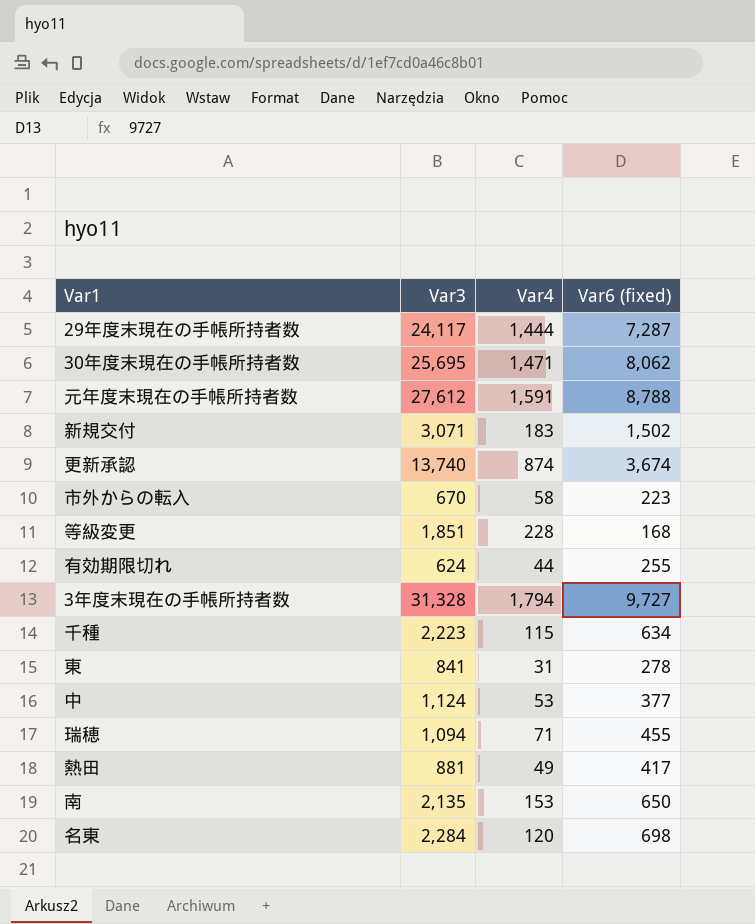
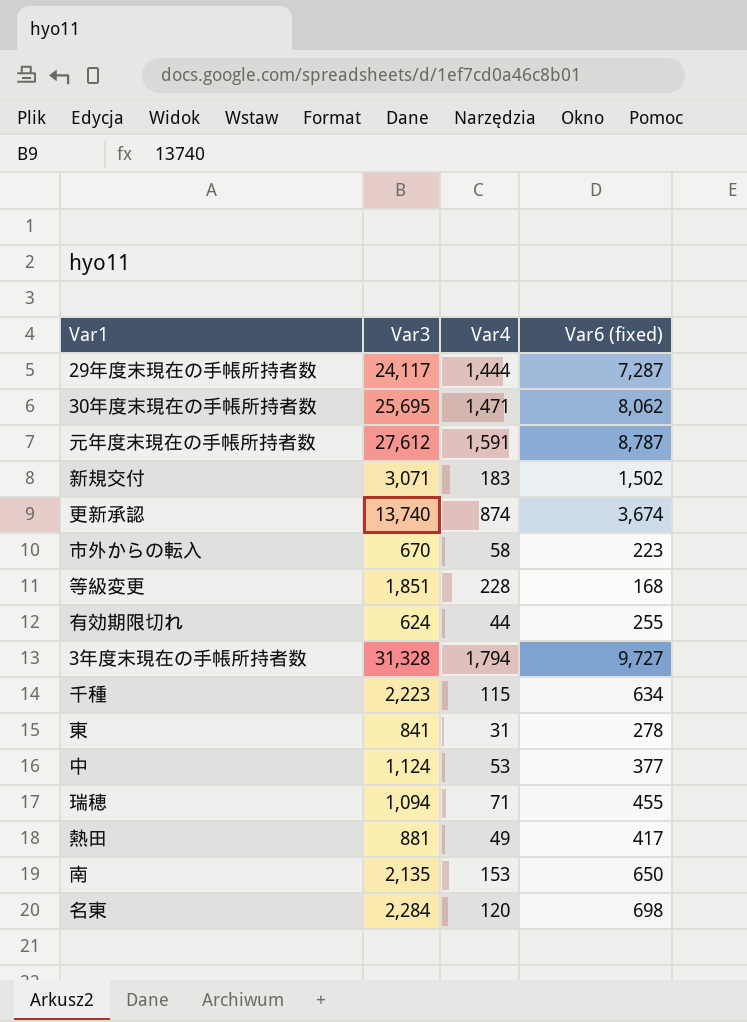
元年度末現在の手帳所持者数 | Var6 (fixed): 8,788 -> 8,787

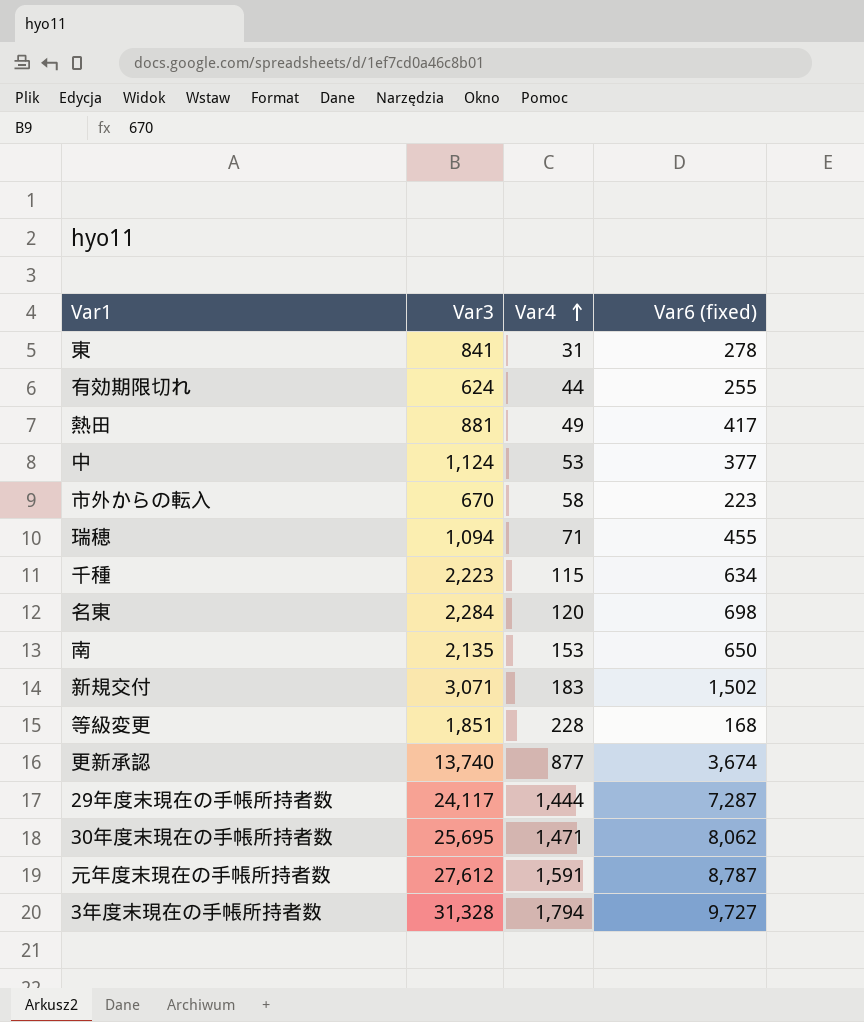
row order: none -> Var4 ascending
更新承認 | Var4: 874 -> 877

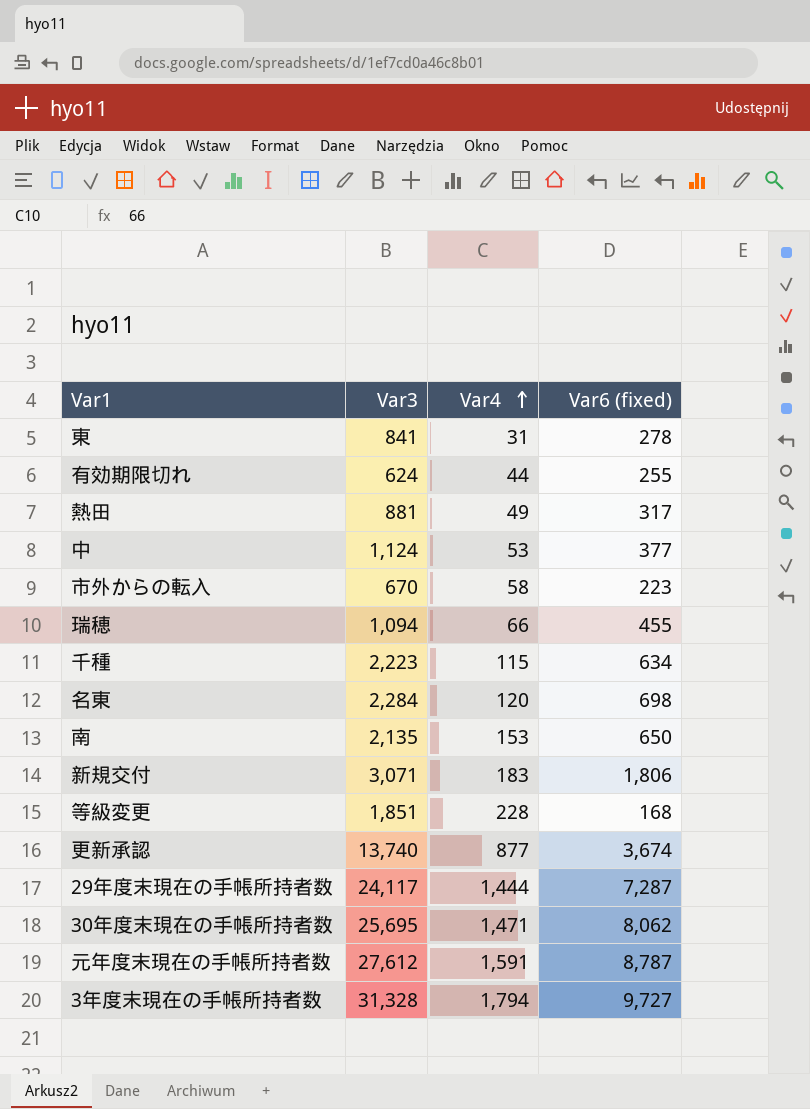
熱田 | Var6 (fixed): 417 -> 317
瑞穂 | Var4: 71 -> 66
新規交付 | Var6 (fixed): 1,502 -> 1,806

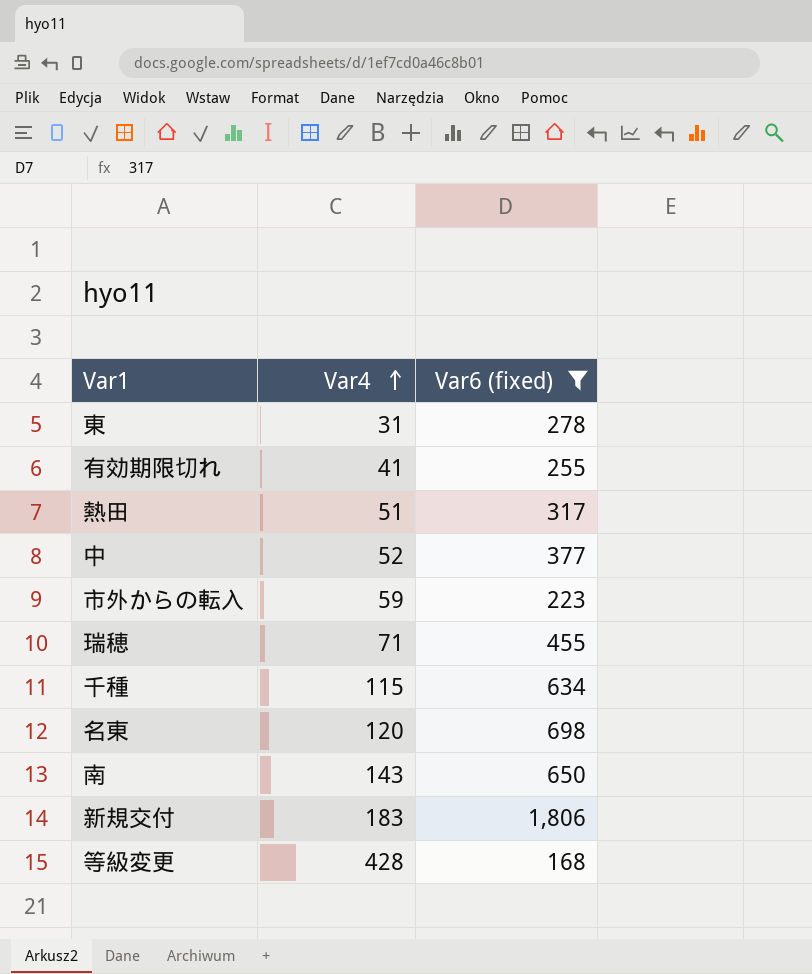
filter: none -> Var6 (fixed) <= 1,806
column Var3 | position: 2 -> none
有効期限切れ | Var4: 44 -> 41
熱田 | Var4: 49 -> 51
中 | Var4: 53 -> 52
市外からの転入 | Var4: 58 -> 59
瑞穂 | Var4: 66 -> 71
南 | Var4: 153 -> 143
等級変更 | Var4: 228 -> 428

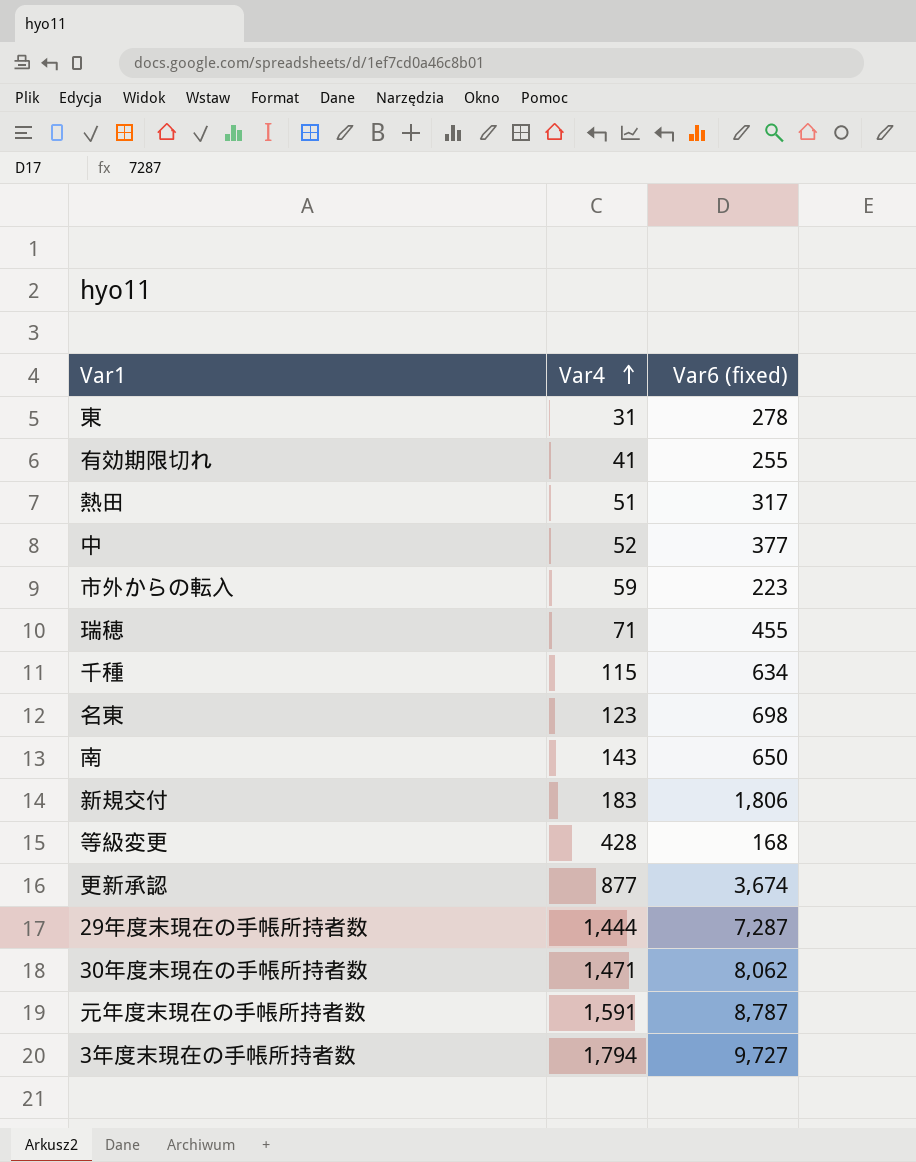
filter: Var6 (fixed) <= 1,806 -> none
名東 | Var4: 120 -> 123

